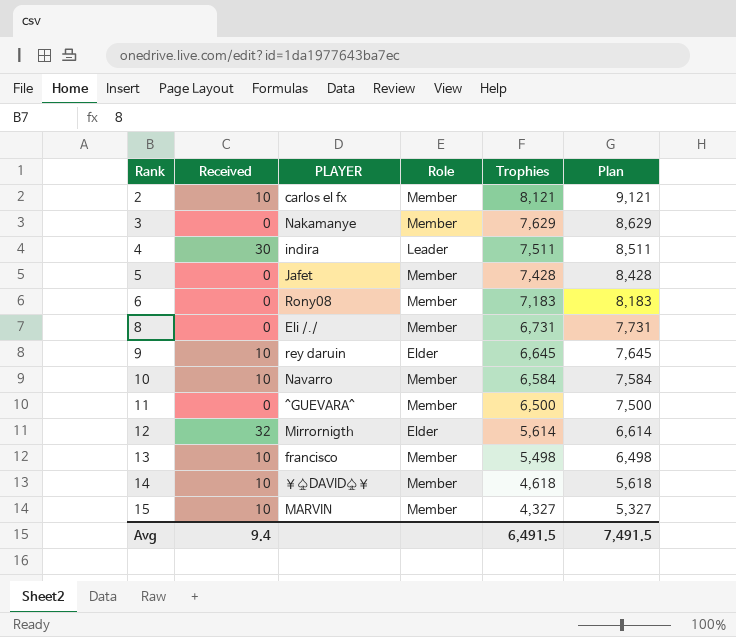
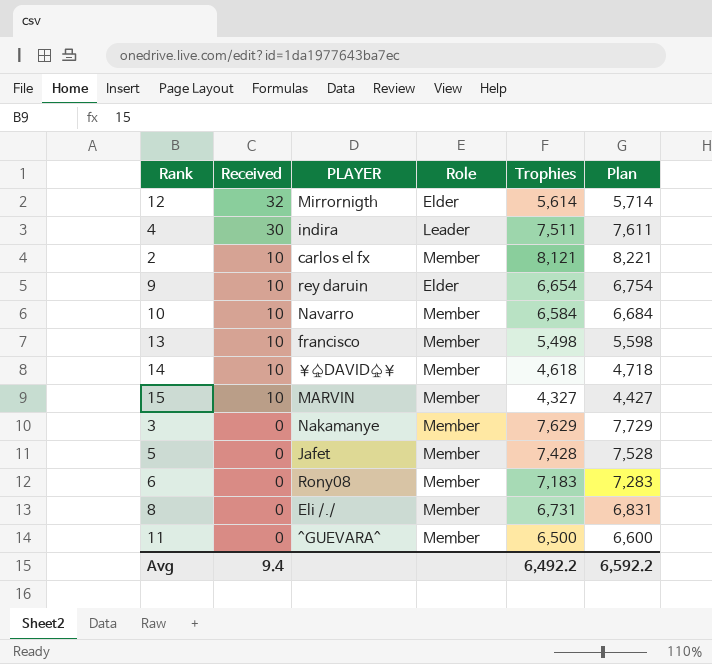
row order: Rank ascending -> Received descending
column Plan | formula: [Trophies] + 1000 -> [Trophies] + 100
9 | Trophies: 6,645 -> 6,654
Avg | Trophies: 6,491.5 -> 6,492.2
Avg | Plan: 7,491.5 -> 6,592.2

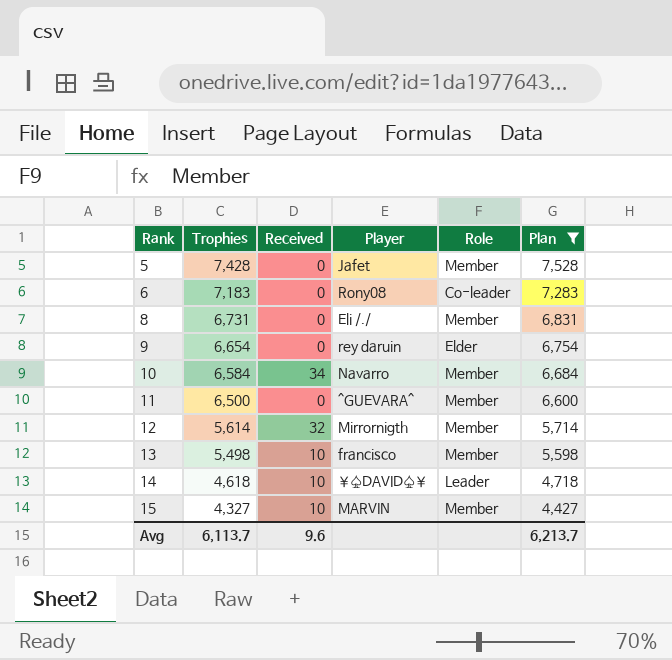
filter: none -> Plan <= 7,528
row order: Received descending -> Rank ascending
column Trophies | position: 5 -> 2
column name: PLAYER -> Player
6 | Role: Member -> Co-leader
9 | Received: 10 -> 0
10 | Received: 10 -> 34
12 | Role: Elder -> Member
14 | Role: Member -> Leader
Avg | Trophies: 6,492.2 -> 6,113.7
Avg | Received: 9.4 -> 9.6
Avg | Plan: 6,592.2 -> 6,213.7

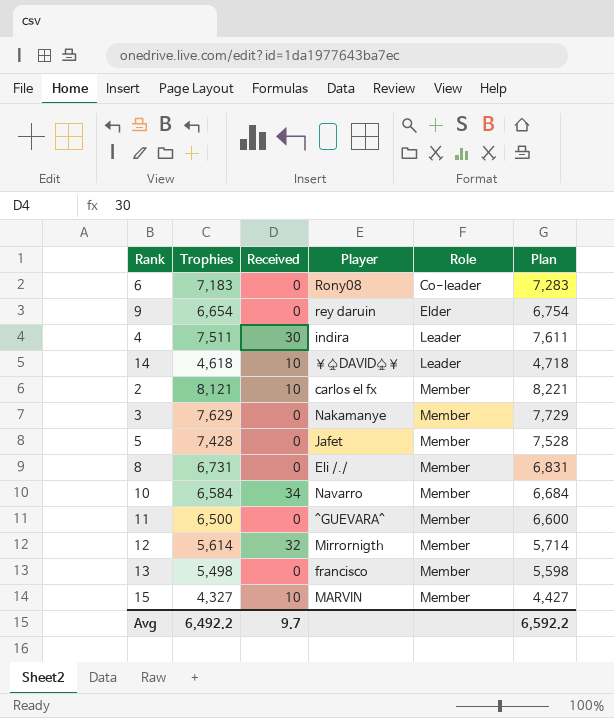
filter: Plan <= 7,528 -> none
row order: Rank ascending -> Role ascending
13 | Received: 10 -> 0
Avg | Trophies: 6,113.7 -> 6,492.2
Avg | Received: 9.6 -> 9.7
Avg | Plan: 6,213.7 -> 6,592.2

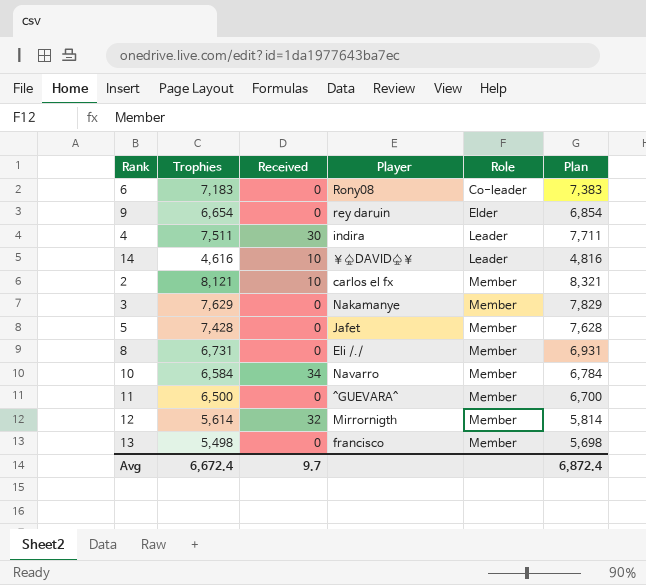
column Plan | formula: [Trophies] + 100 -> [Trophies] + 200
row 15: 4,327 | 10 | MARVIN | Member | 4,427 -> none
14 | Trophies: 4,618 -> 4,616
Avg | Trophies: 6,492.2 -> 6,672.4
Avg | Plan: 6,592.2 -> 6,872.4

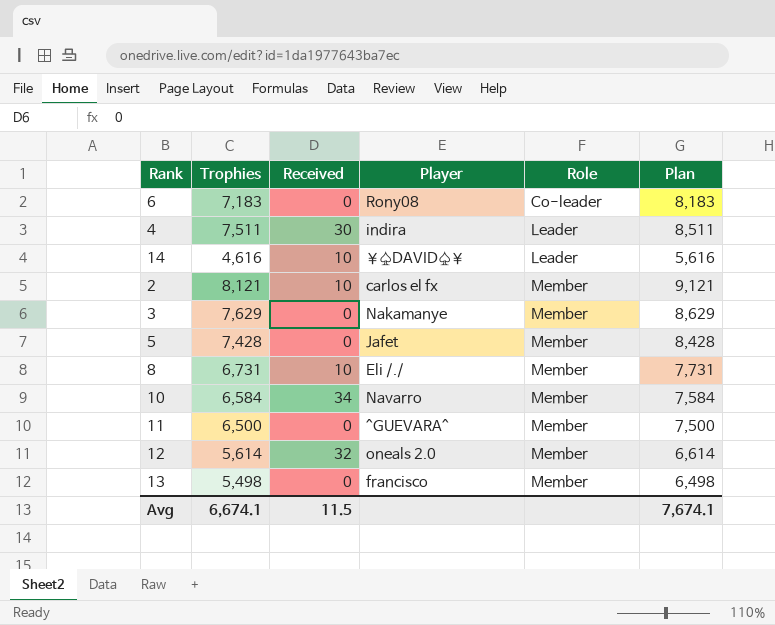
column Plan | formula: [Trophies] + 200 -> [Trophies] + 1000
row 9: 6,654 | 0 | rey daruin | Elder | 6,854 -> none
8 | Received: 0 -> 10
12 | Player: Mirrornigth -> oneals 2.0
Avg | Trophies: 6,672.4 -> 6,674.1
Avg | Received: 9.7 -> 11.5
Avg | Plan: 6,872.4 -> 7,674.1

